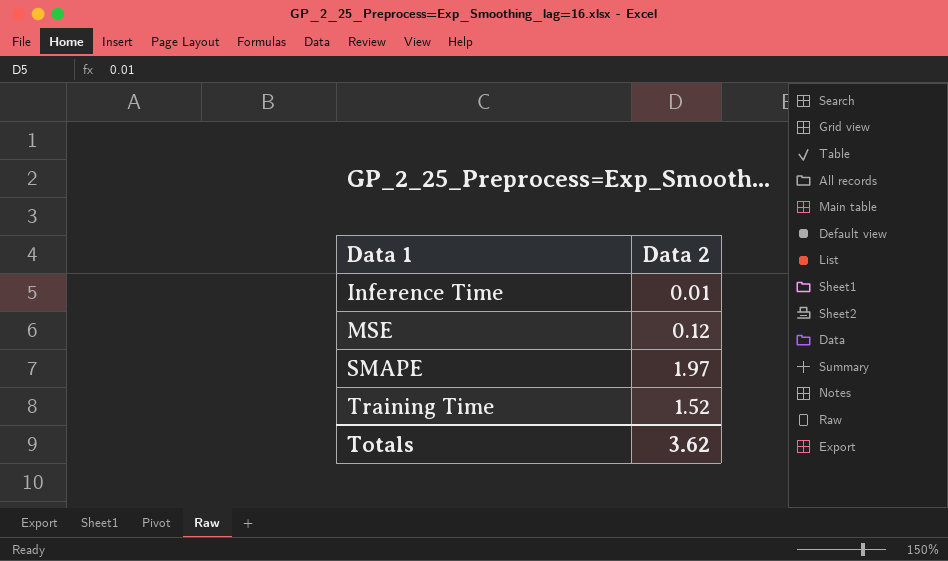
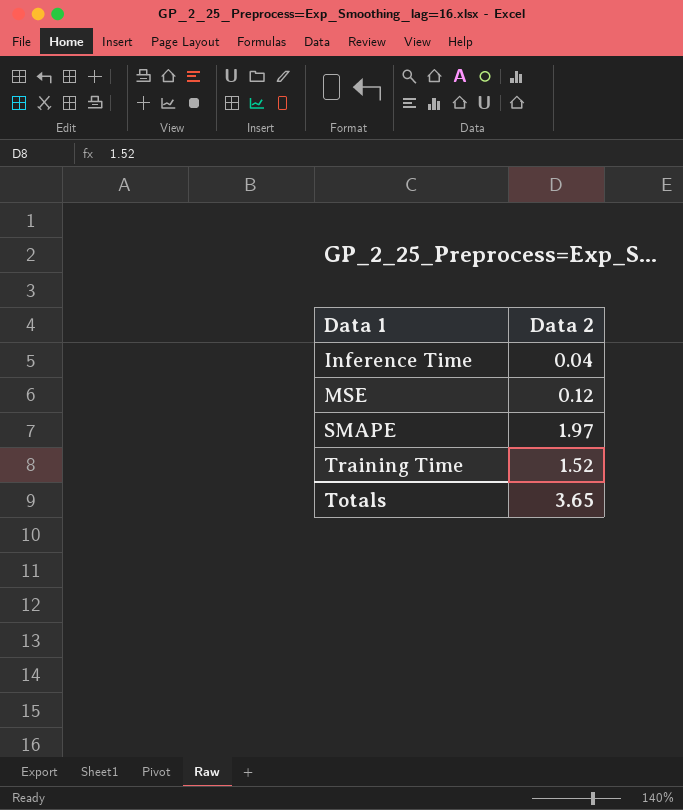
Inference Time | Data 2: 0.01 -> 0.04
Totals | Data 2: 3.62 -> 3.65

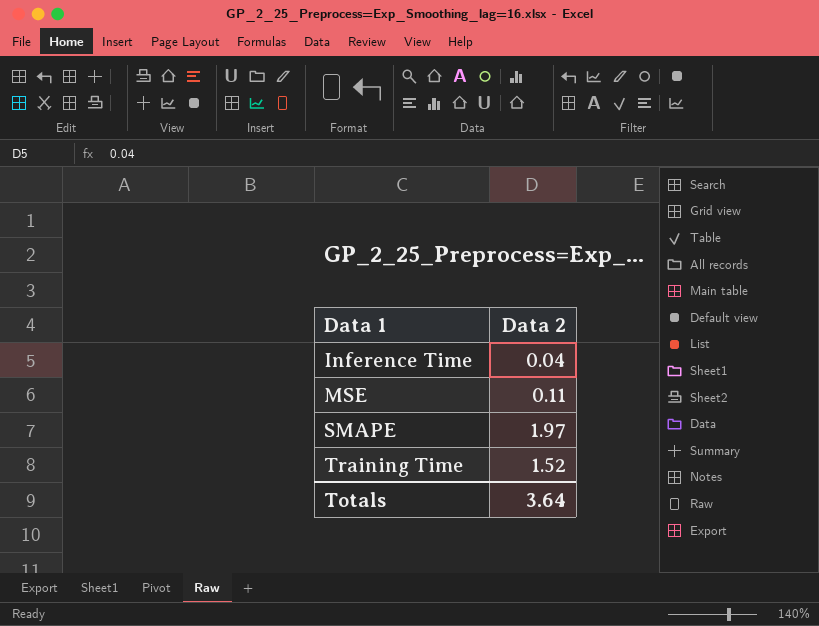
MSE | Data 2: 0.12 -> 0.11
Totals | Data 2: 3.65 -> 3.64

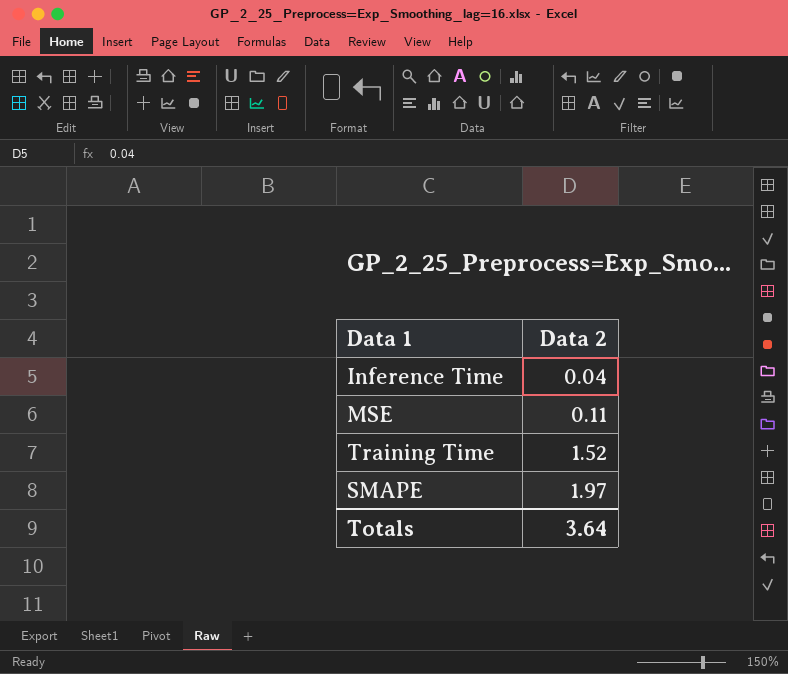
row order: Data 1 ascending -> Data 2 ascending

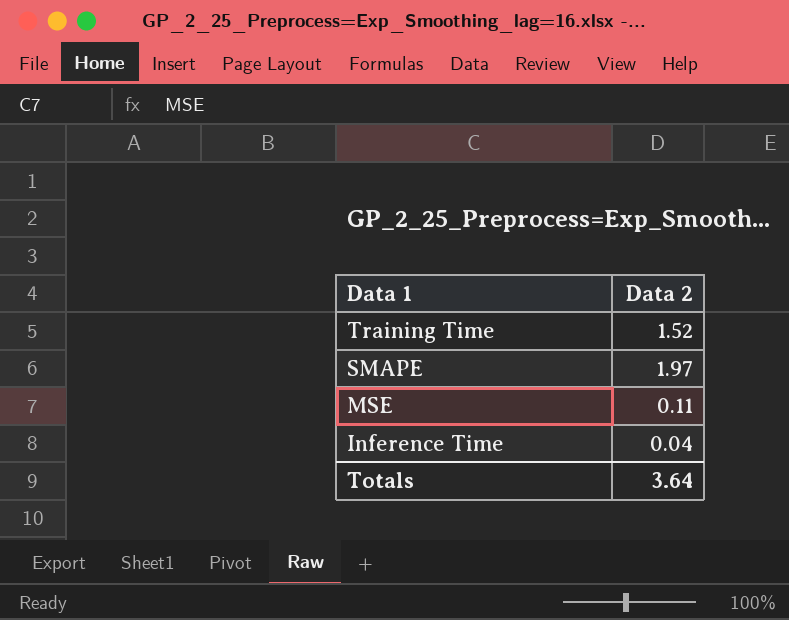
row order: Data 2 ascending -> Data 1 descending

